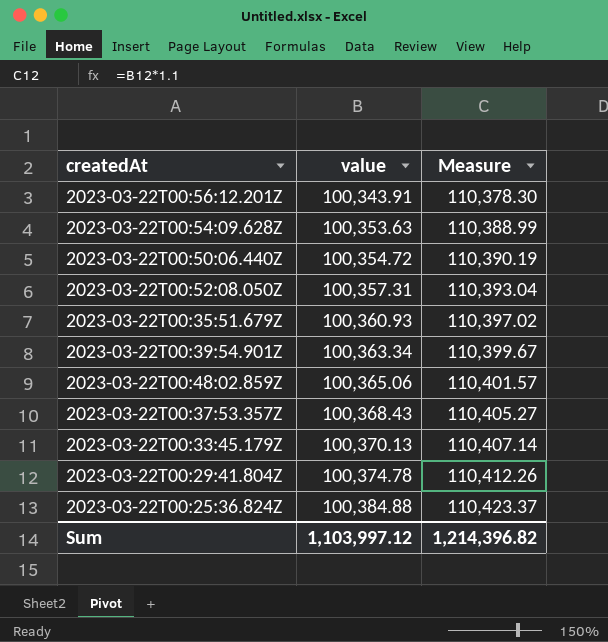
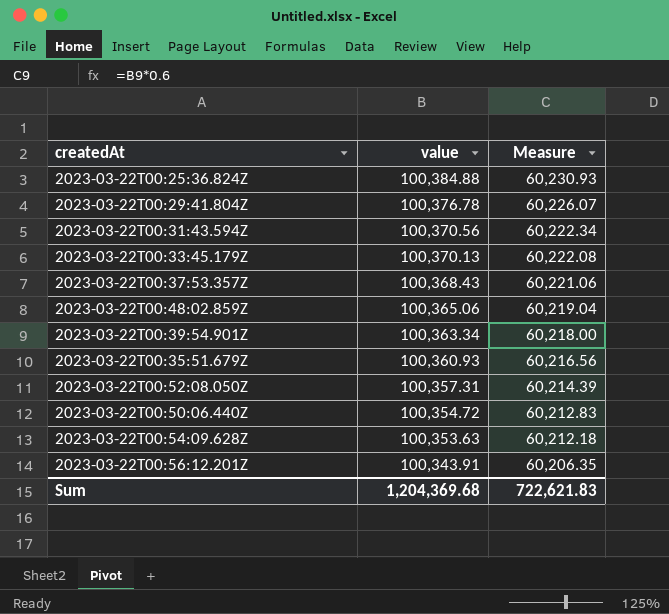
row order: value ascending -> value descending
column Measure | formula: [value] * 1.1 -> [value] * 0.6
2023-03-22T00:29:41.804Z | value: 100,374.78 -> 100,376.78
row 2023-03-22T00:31:43.594Z: none -> 100,370.56 | 60,222.34
Sum | value: 1,103,997.12 -> 1,204,369.68
Sum | Measure: 1,214,396.82 -> 722,621.83

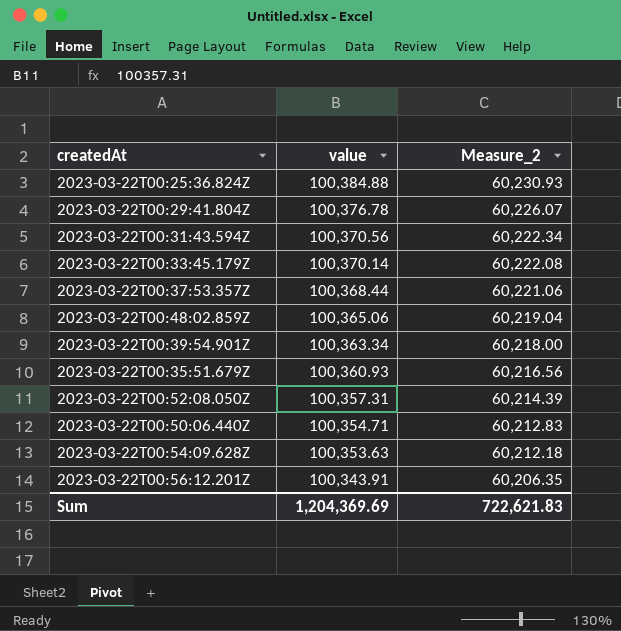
column name: Measure -> Measure_2
2023-03-22T00:33:45.179Z | value: 100,370.13 -> 100,370.14
2023-03-22T00:37:53.357Z | value: 100,368.43 -> 100,368.44
2023-03-22T00:50:06.440Z | value: 100,354.72 -> 100,354.71
Sum | value: 1,204,369.68 -> 1,204,369.69

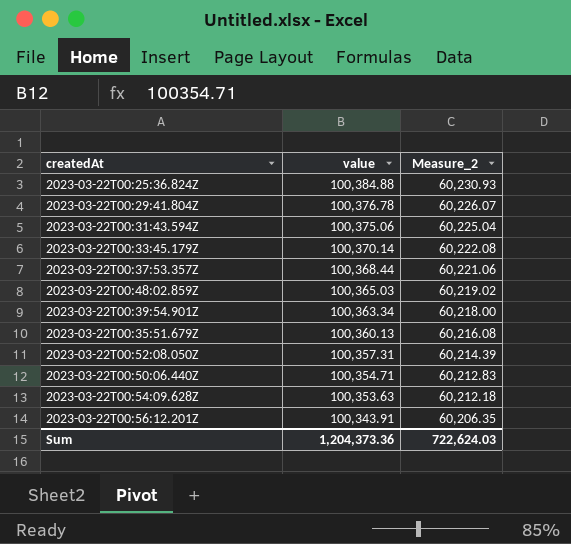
2023-03-22T00:31:43.594Z | value: 100,370.56 -> 100,375.06
2023-03-22T00:31:43.594Z | Measure_2: 60,222.34 -> 60,225.04
2023-03-22T00:48:02.859Z | value: 100,365.06 -> 100,365.03
2023-03-22T00:48:02.859Z | Measure_2: 60,219.04 -> 60,219.02
2023-03-22T00:35:51.679Z | value: 100,360.93 -> 100,360.13
2023-03-22T00:35:51.679Z | Measure_2: 60,216.56 -> 60,216.08
Sum | value: 1,204,369.69 -> 1,204,373.36
Sum | Measure_2: 722,621.83 -> 722,624.03

